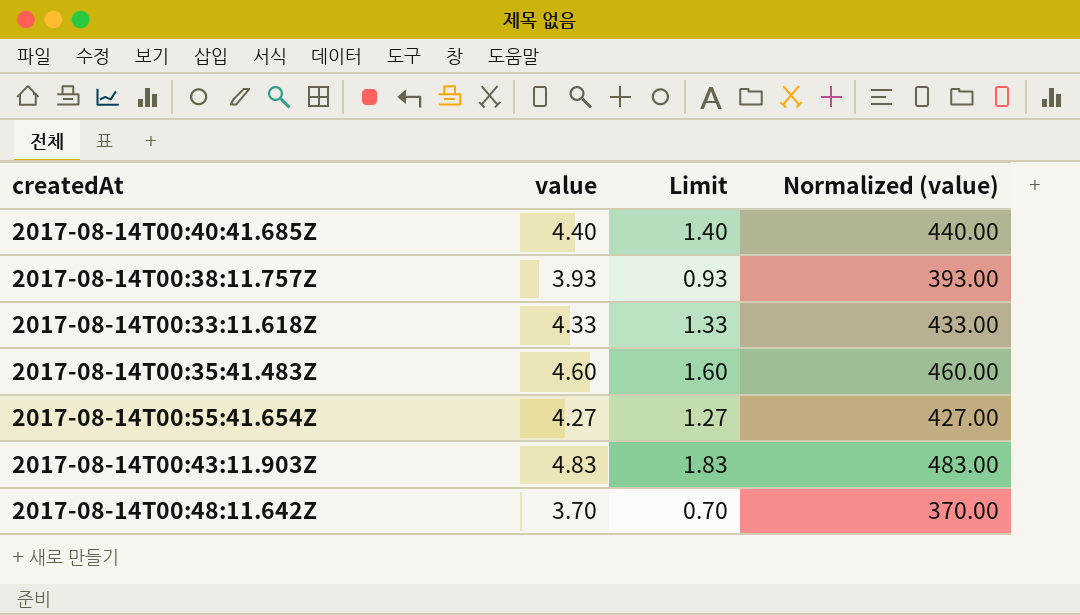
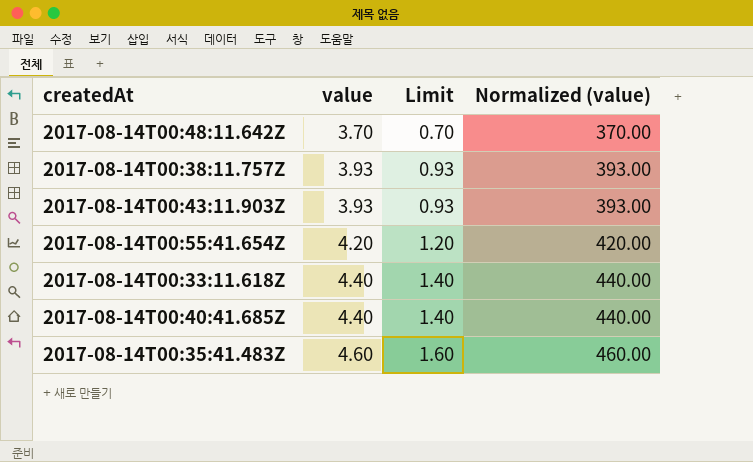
row order: none -> value ascending
2017-08-14T00:43:11.903Z | value: 4.83 -> 3.93
2017-08-14T00:43:11.903Z | Limit: 1.83 -> 0.93
2017-08-14T00:43:11.903Z | Normalized (value): 483.00 -> 393.00
2017-08-14T00:55:41.654Z | value: 4.27 -> 4.20
2017-08-14T00:55:41.654Z | Limit: 1.27 -> 1.20
2017-08-14T00:55:41.654Z | Normalized (value): 427.00 -> 420.00
2017-08-14T00:33:11.618Z | value: 4.33 -> 4.40
2017-08-14T00:33:11.618Z | Limit: 1.33 -> 1.40
2017-08-14T00:33:11.618Z | Normalized (value): 433.00 -> 440.00

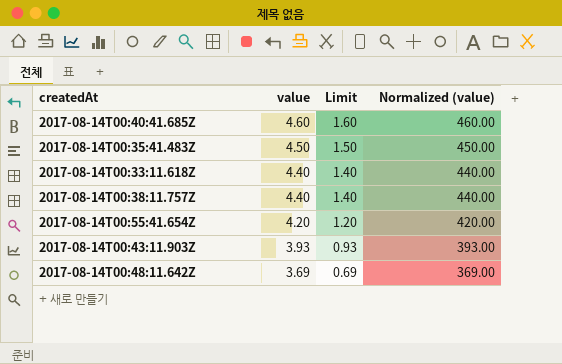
row order: value ascending -> value descending
2017-08-14T00:40:41.685Z | value: 4.40 -> 4.60
2017-08-14T00:40:41.685Z | Limit: 1.40 -> 1.60
2017-08-14T00:40:41.685Z | Normalized (value): 440.00 -> 460.00
2017-08-14T00:35:41.483Z | value: 4.60 -> 4.50
2017-08-14T00:35:41.483Z | Limit: 1.60 -> 1.50
2017-08-14T00:35:41.483Z | Normalized (value): 460.00 -> 450.00
2017-08-14T00:38:11.757Z | value: 3.93 -> 4.40
2017-08-14T00:38:11.757Z | Limit: 0.93 -> 1.40
2017-08-14T00:38:11.757Z | Normalized (value): 393.00 -> 440.00
2017-08-14T00:48:11.642Z | value: 3.70 -> 3.69
2017-08-14T00:48:11.642Z | Limit: 0.70 -> 0.69
2017-08-14T00:48:11.642Z | Normalized (value): 370.00 -> 369.00

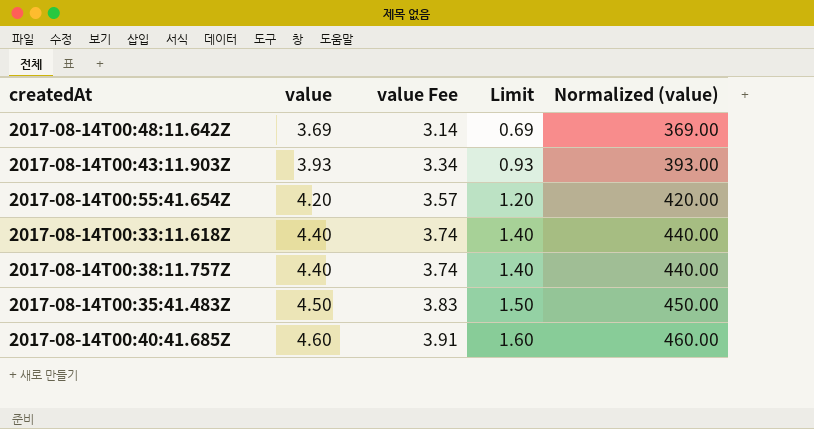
row order: value descending -> value ascending
column value Fee | formula: none -> [value] * 0.85

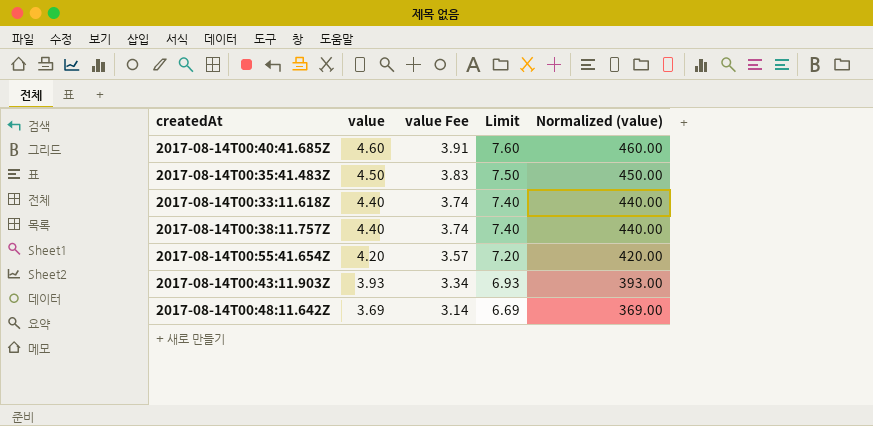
row order: value ascending -> value descending
column Limit | formula: [value] - 3 -> [value] + 3

